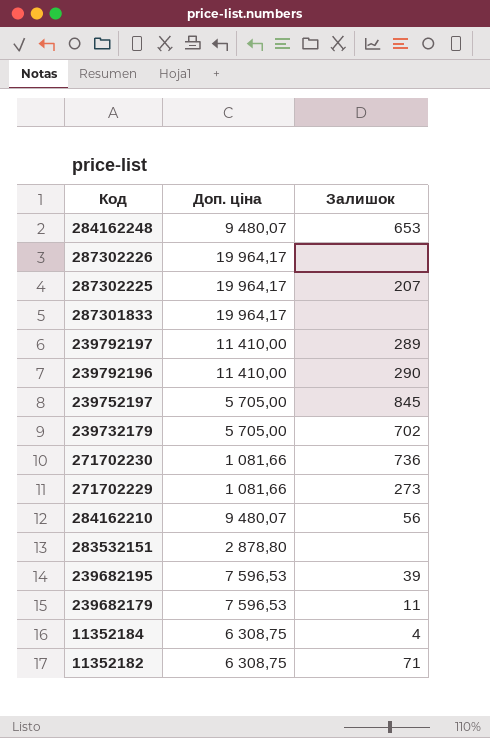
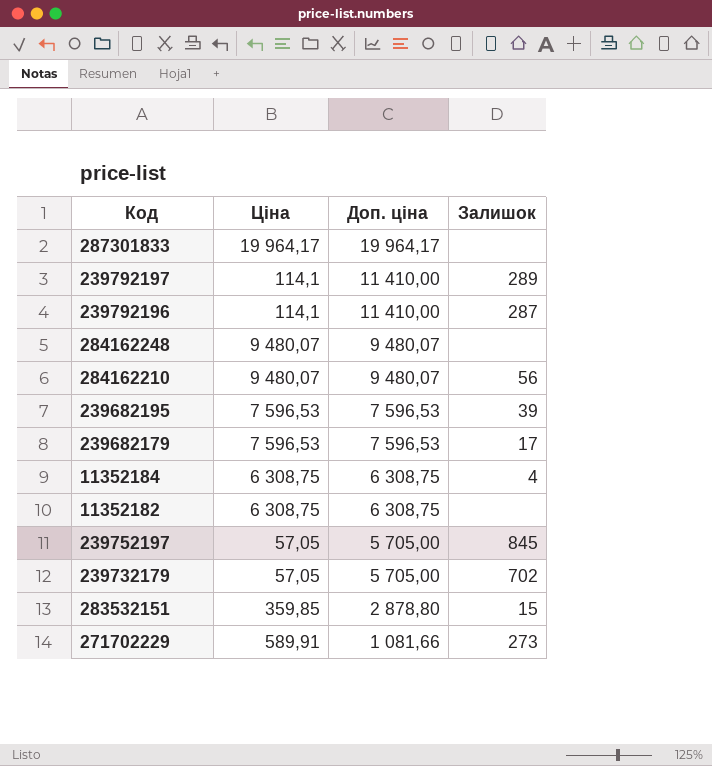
row order: none -> Доп. ціна descending
column Ціна | position: none -> 2
row 287302226: 19 964,17 | none -> none
row 287302225: 19 964,17 | 207 -> none
row 271702230: 1 081,66 | 736 -> none
239792196 | Залишок: 290 -> 287
284162248 | Залишок: 653 -> none
239682179 | Залишок: 11 -> 17
11352182 | Залишок: 71 -> none
283532151 | Залишок: none -> 15

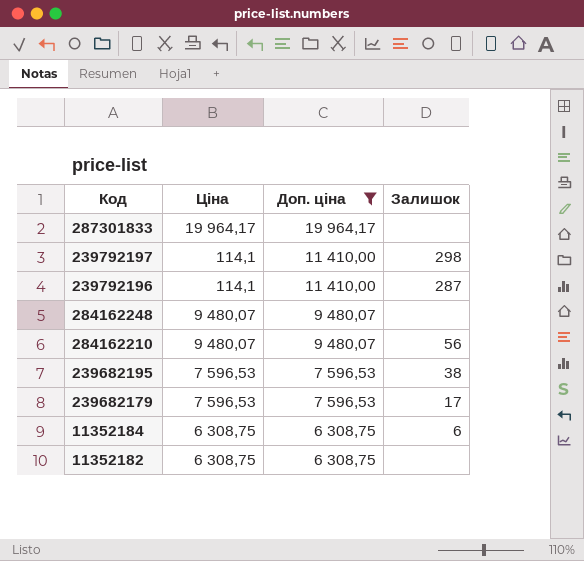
filter: none -> Доп. ціна >= 6 308,75
239792197 | Залишок: 289 -> 298
239682195 | Залишок: 39 -> 38
11352184 | Залишок: 4 -> 6

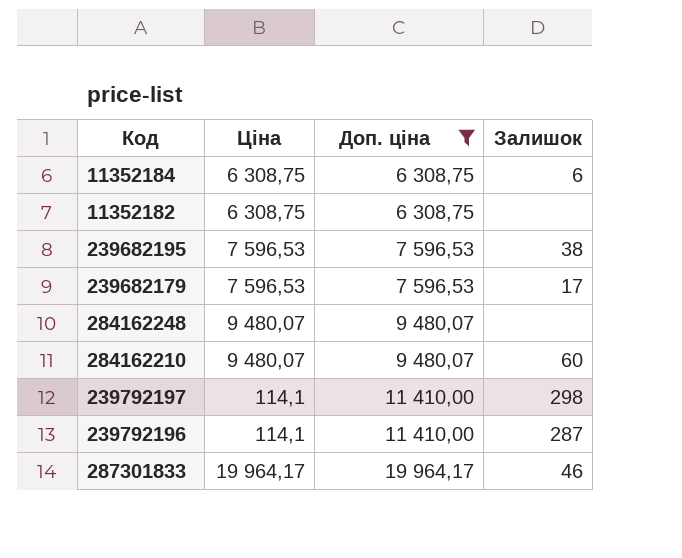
row order: Доп. ціна descending -> Доп. ціна ascending
284162210 | Залишок: 56 -> 60
287301833 | Залишок: none -> 46

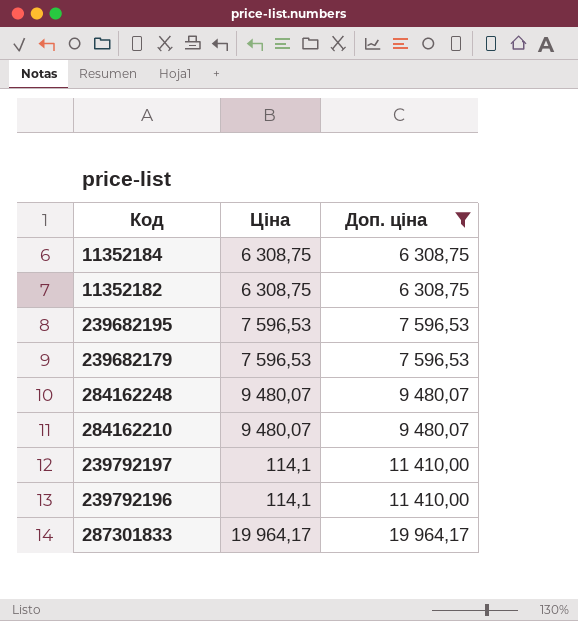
column Залишок | position: 4 -> none

